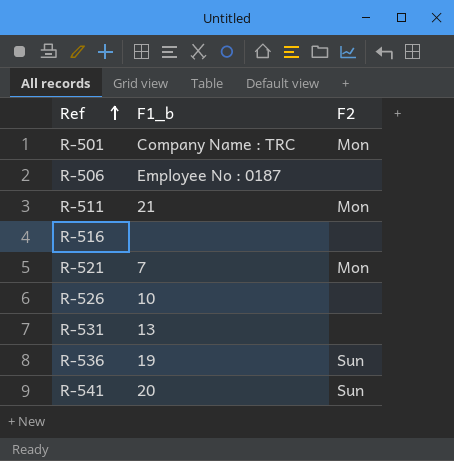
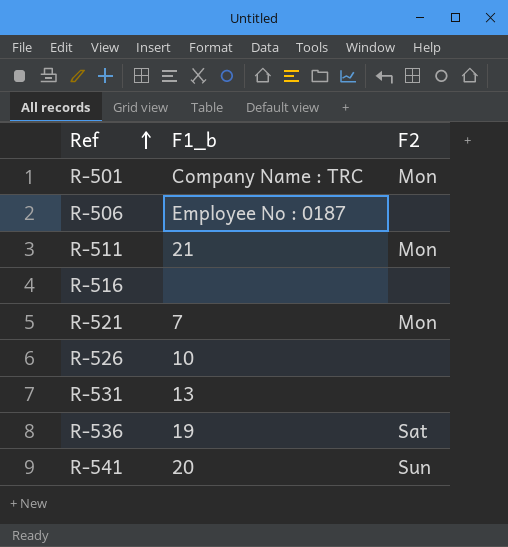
R-536 | F2: Sun -> Sat

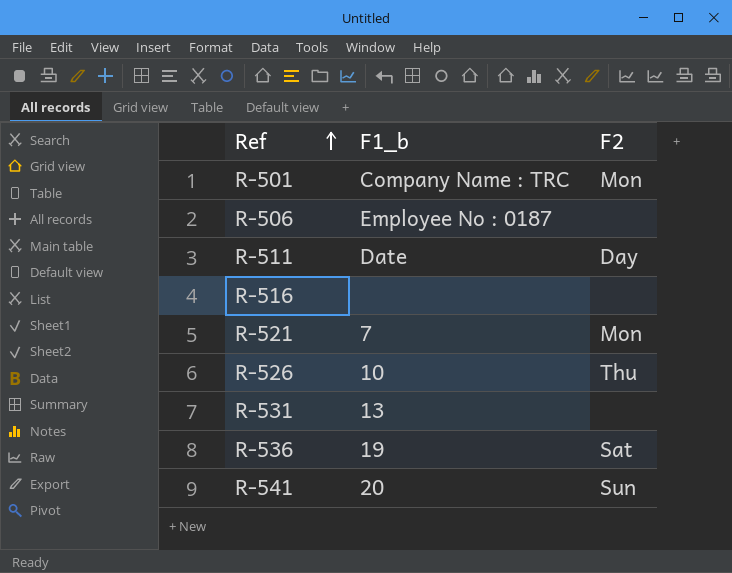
R-511 | F1_b: 21 -> Date
R-511 | F2: Mon -> Day
R-526 | F2: none -> Thu

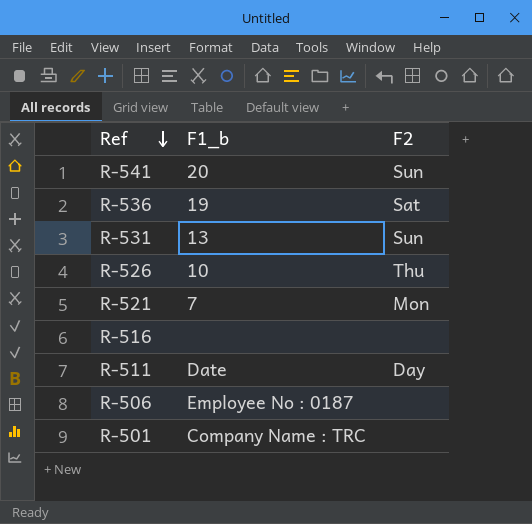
row order: Ref ascending -> Ref descending
R-531 | F2: none -> Sun
R-501 | F2: Mon -> none

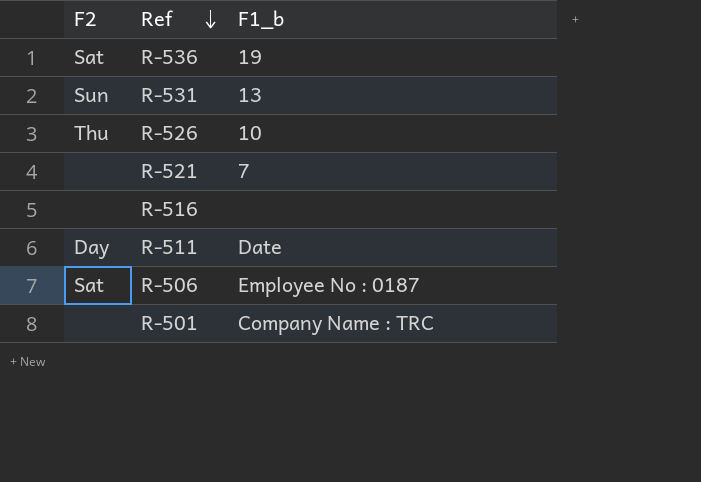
column F2 | position: 3 -> 1
row R-541: 20 | Sun -> none
R-521 | F2: Mon -> none
R-506 | F2: none -> Sat

